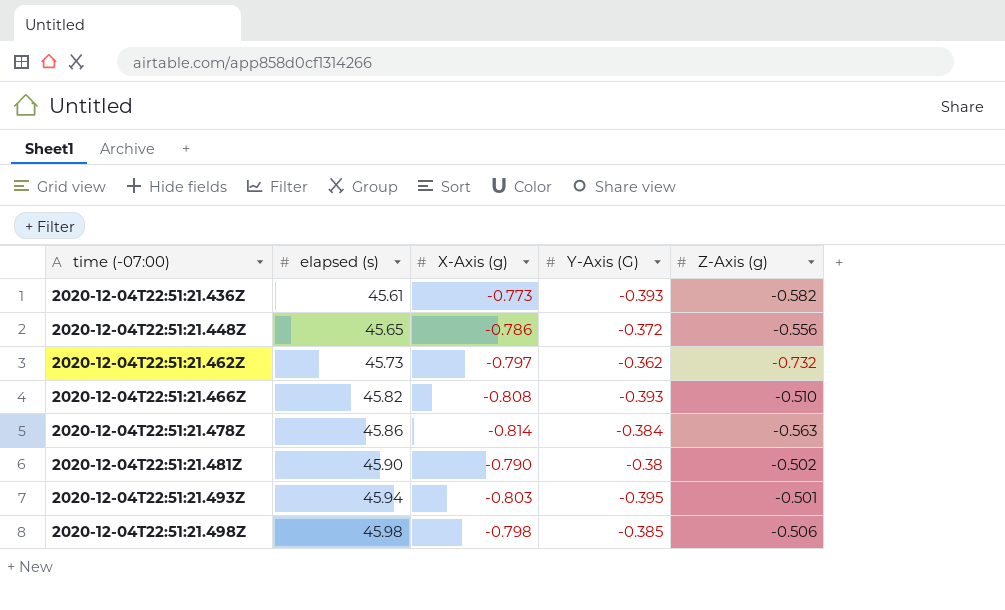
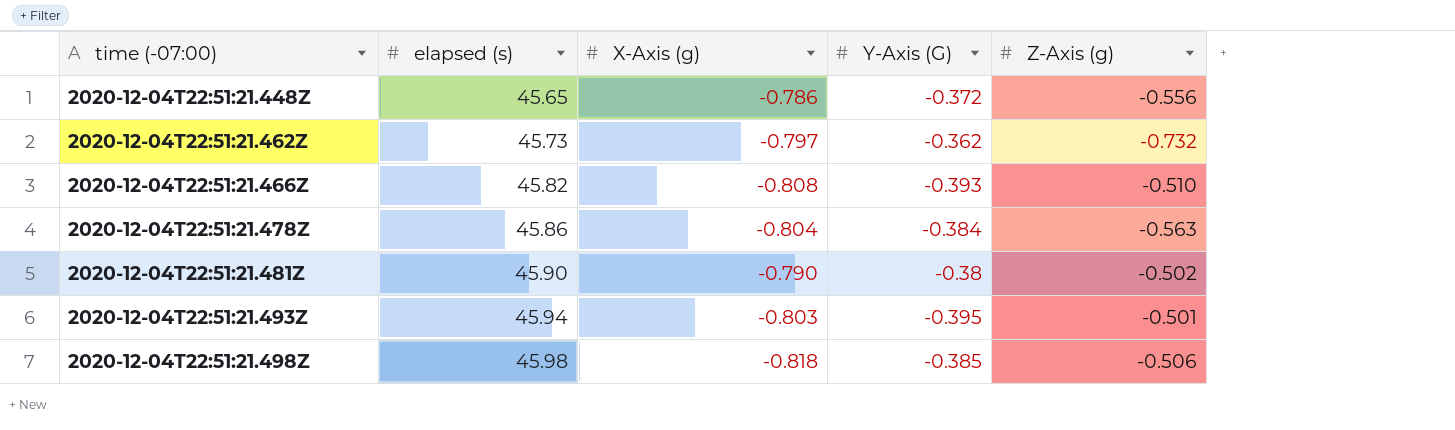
row 2020-12-04T22:51:21.436Z: 45.61 | -0.773 | -0.393 | -0.582 -> none
2020-12-04T22:51:21.478Z | X-Axis (g): -0.814 -> -0.804
2020-12-04T22:51:21.498Z | X-Axis (g): -0.798 -> -0.818

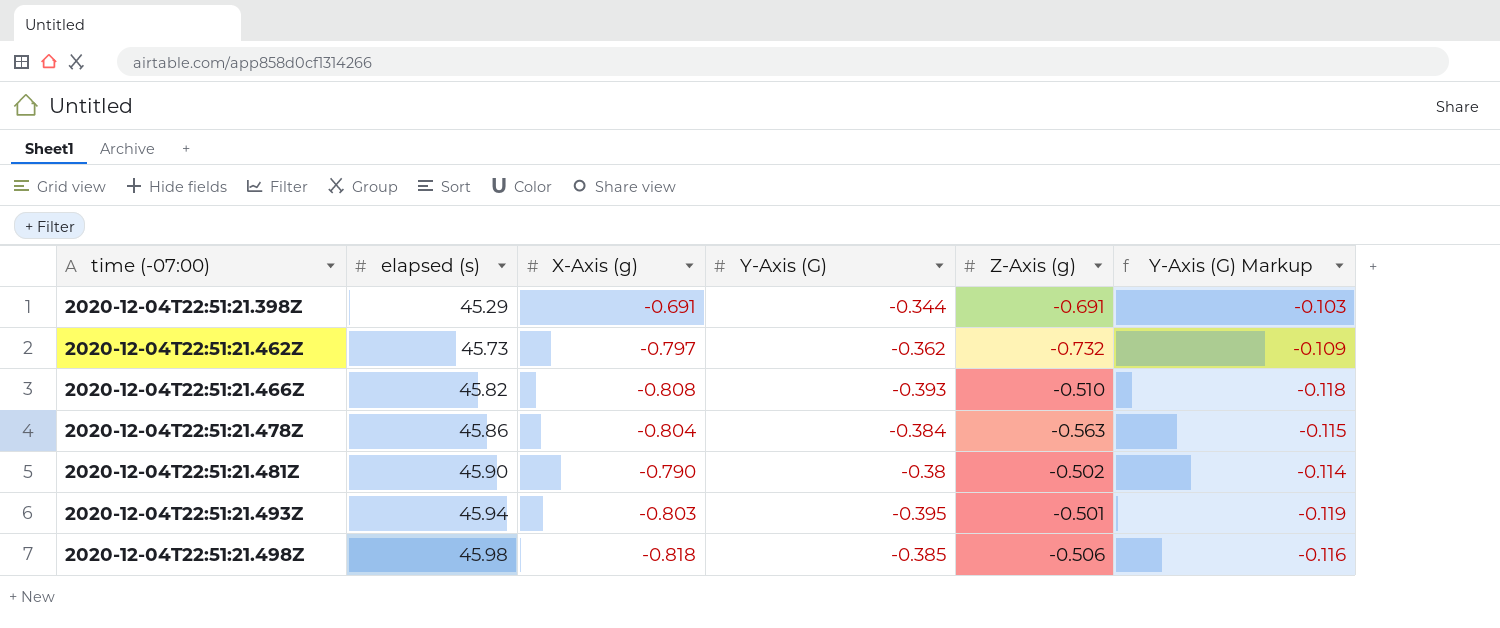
column Y-Axis (G) Markup | formula: none -> [Y-Axis (G)] * 0.3
row 2020-12-04T22:51:21.448Z: 45.65 | -0.786 | -0.372 | -0.556 -> none
row 2020-12-04T22:51:21.398Z: none -> 45.29 | -0.691 | -0.344 | -0.691 | -0.103

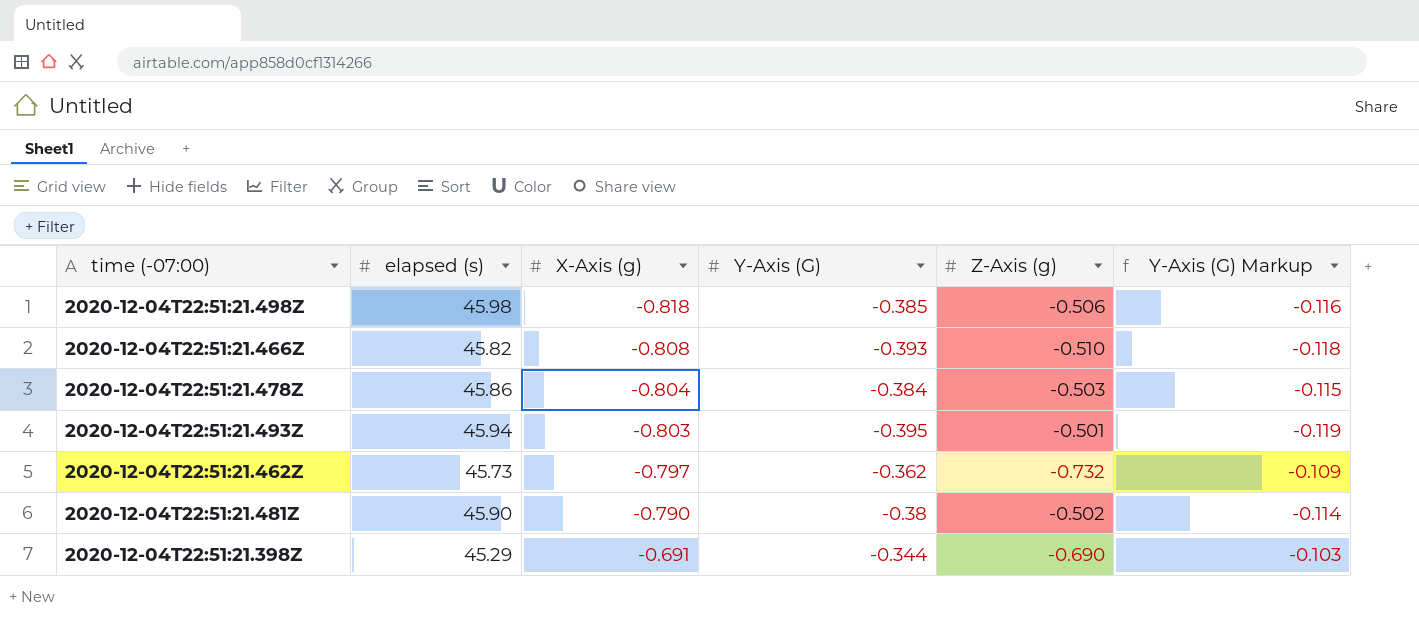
row order: time (-07:00) ascending -> X-Axis (g) ascending
2020-12-04T22:51:21.478Z | Z-Axis (g): -0.563 -> -0.503
2020-12-04T22:51:21.398Z | Z-Axis (g): -0.691 -> -0.690

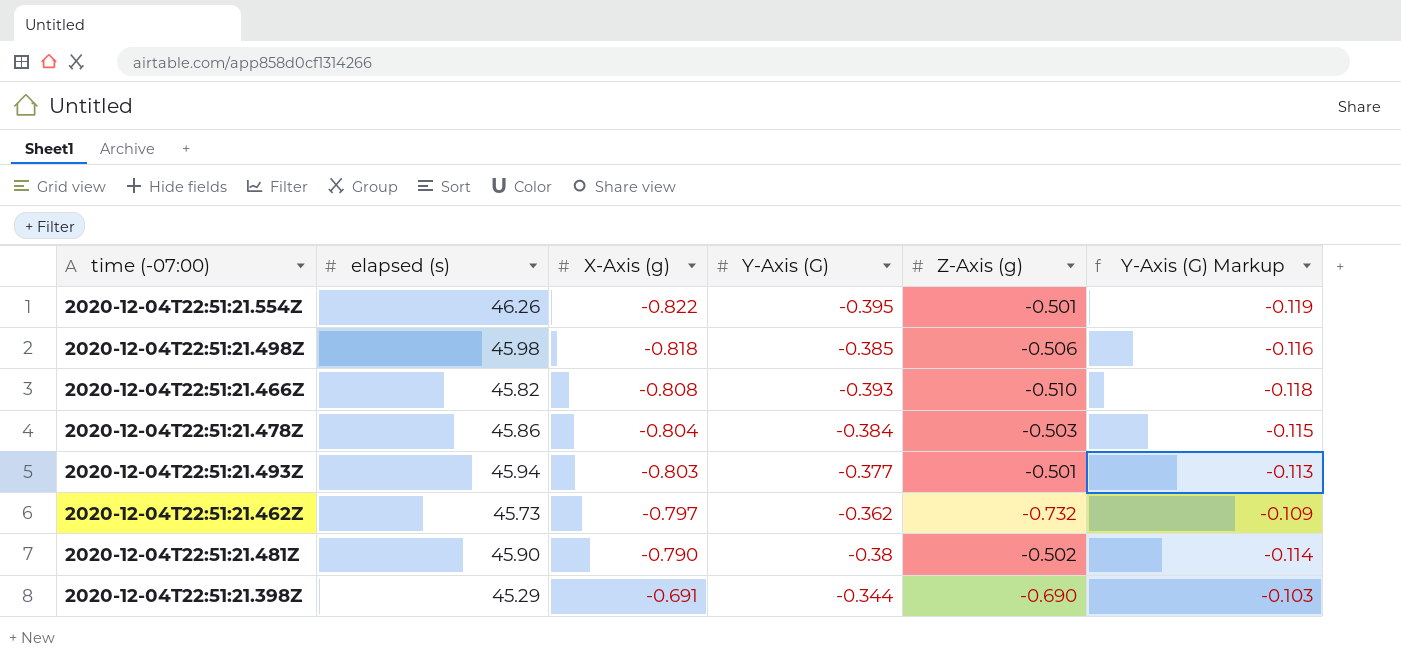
row 2020-12-04T22:51:21.554Z: none -> 46.26 | -0.822 | -0.395 | -0.501 | -0.119
2020-12-04T22:51:21.493Z | Y-Axis (G): -0.395 -> -0.377
2020-12-04T22:51:21.493Z | Y-Axis (G) Markup: -0.119 -> -0.113

